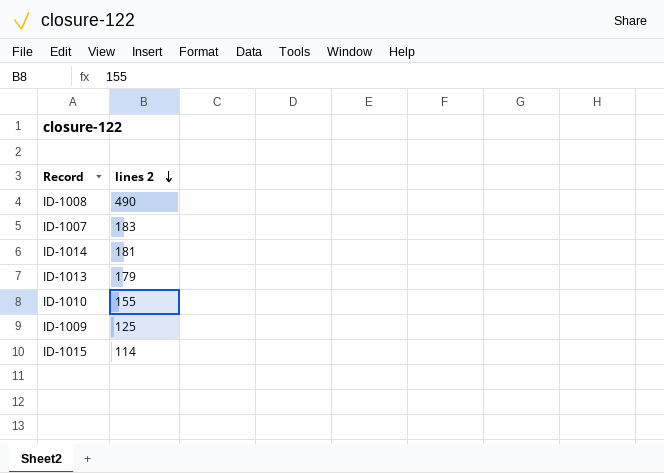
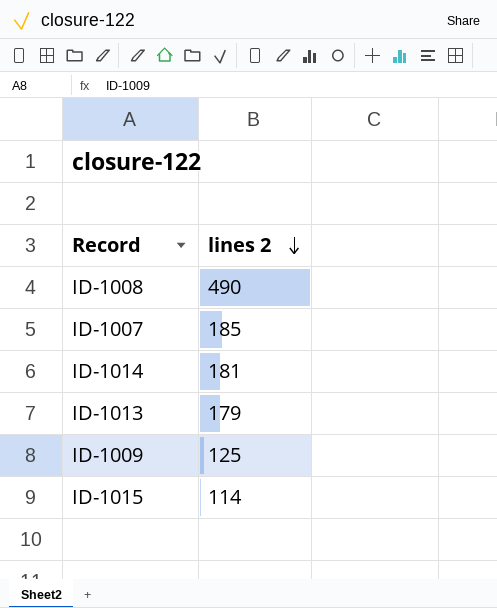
row ID-1010: 155 -> none
ID-1007 | lines 2: 183 -> 185

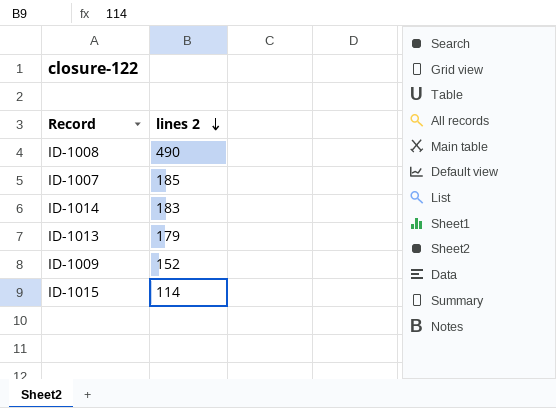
ID-1014 | lines 2: 181 -> 183
ID-1009 | lines 2: 125 -> 152

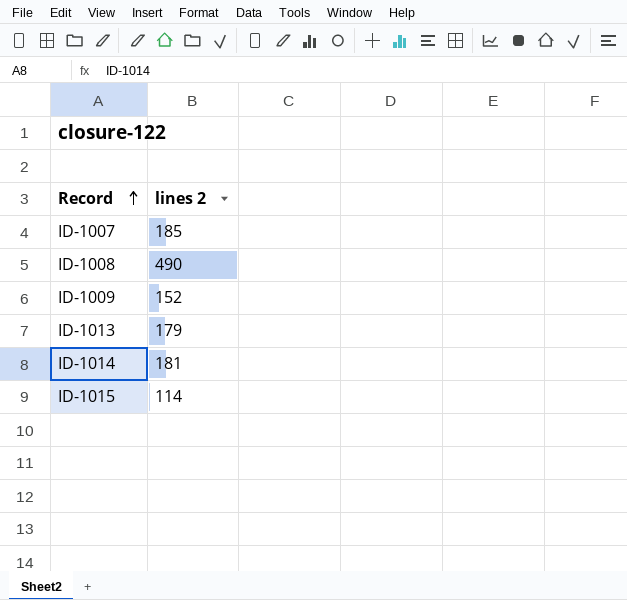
row order: lines 2 descending -> Record ascending
ID-1014 | lines 2: 183 -> 181

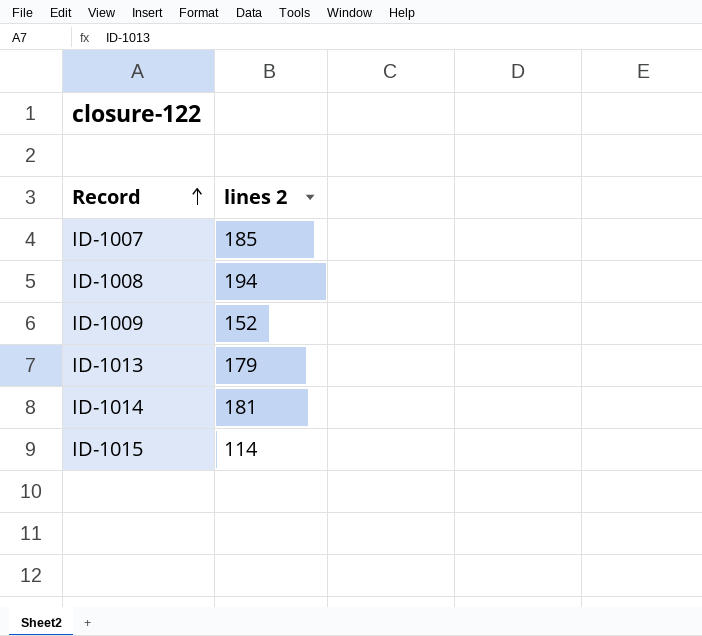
ID-1008 | lines 2: 490 -> 194

